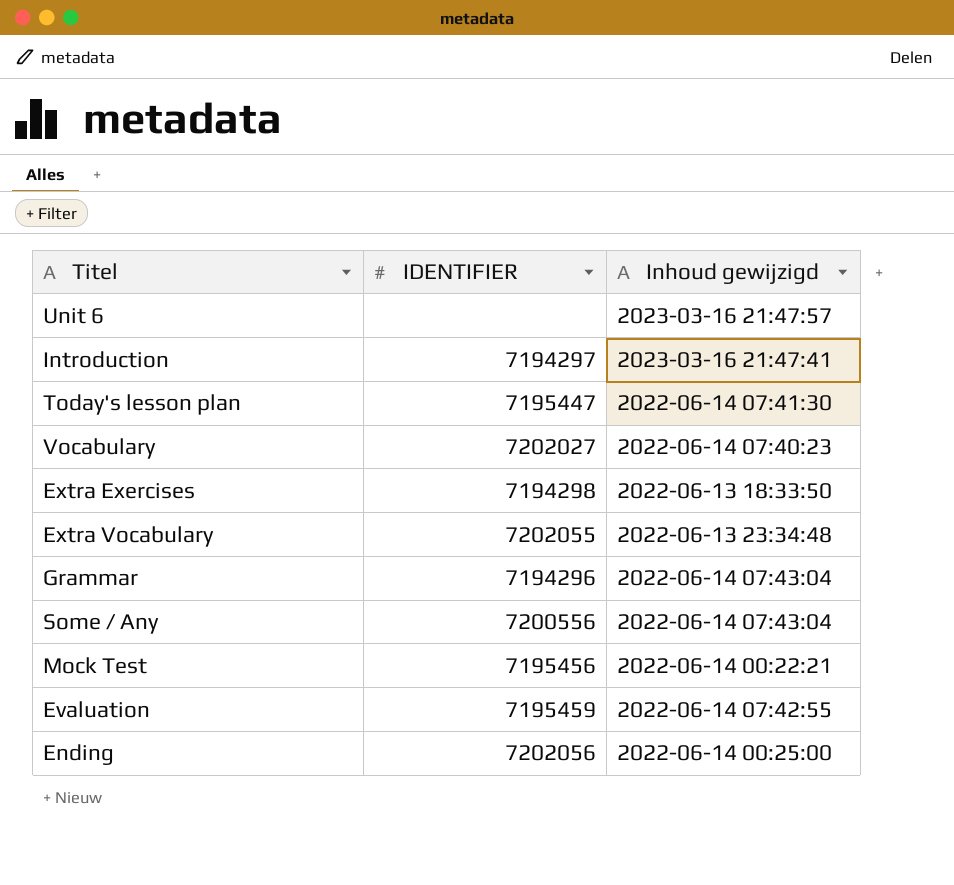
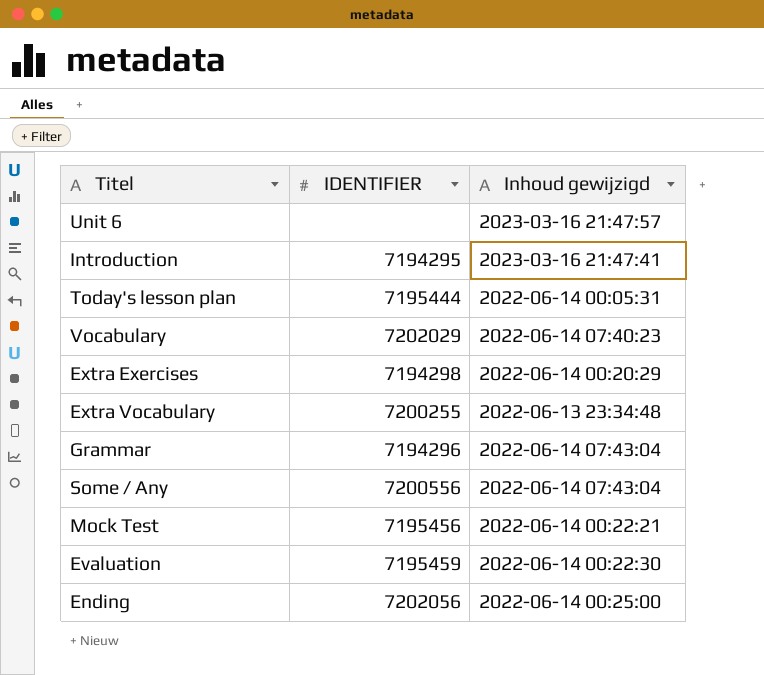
Introduction | IDENTIFIER: 7194297 -> 7194295
Today's lesson plan | IDENTIFIER: 7195447 -> 7195444
Today's lesson plan | Inhoud gewijzigd: 2022-06-14 07:41:30 -> 2022-06-14 00:05:31
Vocabulary | IDENTIFIER: 7202027 -> 7202029
Extra Exercises | Inhoud gewijzigd: 2022-06-13 18:33:50 -> 2022-06-14 00:20:29
Extra Vocabulary | IDENTIFIER: 7202055 -> 7200255
Evaluation | Inhoud gewijzigd: 2022-06-14 07:42:55 -> 2022-06-14 00:22:30

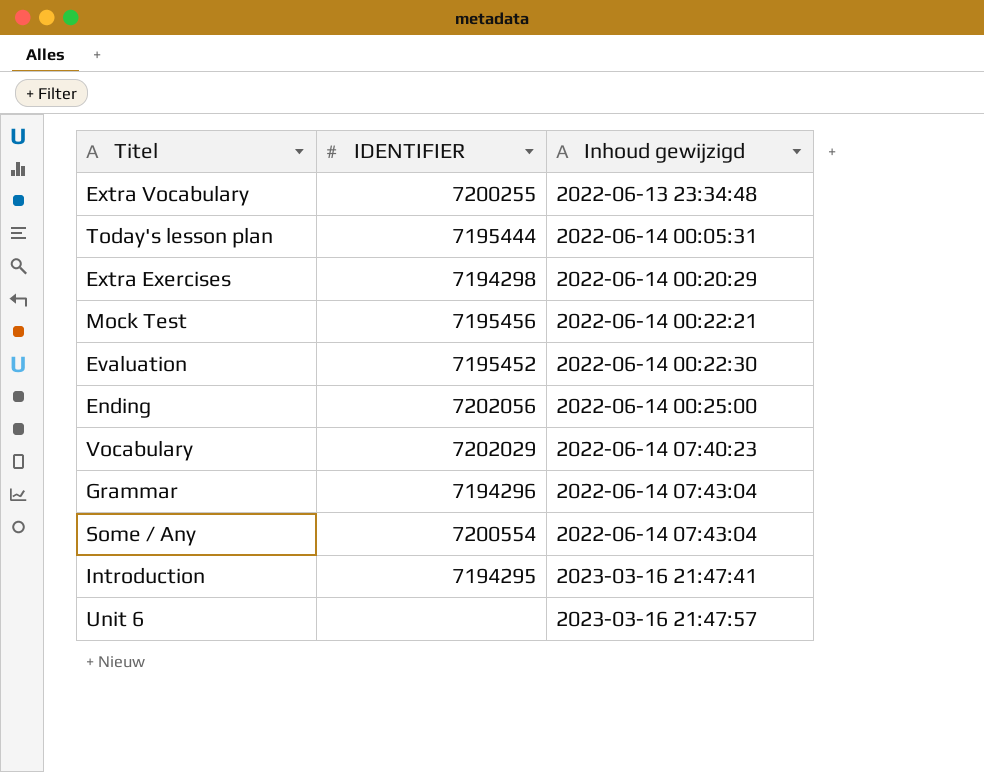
row order: none -> Inhoud gewijzigd ascending
Evaluation | IDENTIFIER: 7195459 -> 7195452
Some / Any | IDENTIFIER: 7200556 -> 7200554

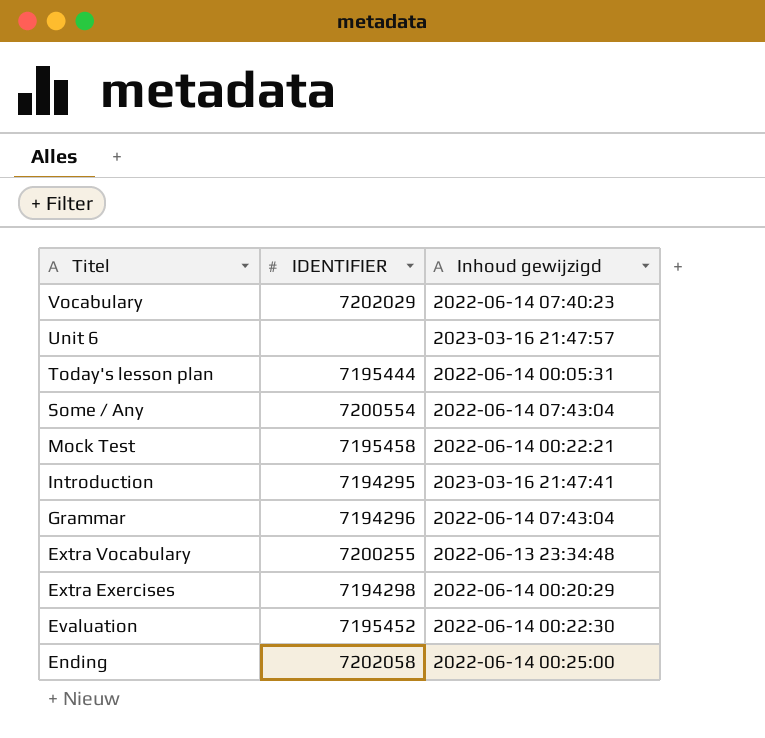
row order: Inhoud gewijzigd ascending -> Titel descending
Mock Test | IDENTIFIER: 7195456 -> 7195458
Ending | IDENTIFIER: 7202056 -> 7202058

